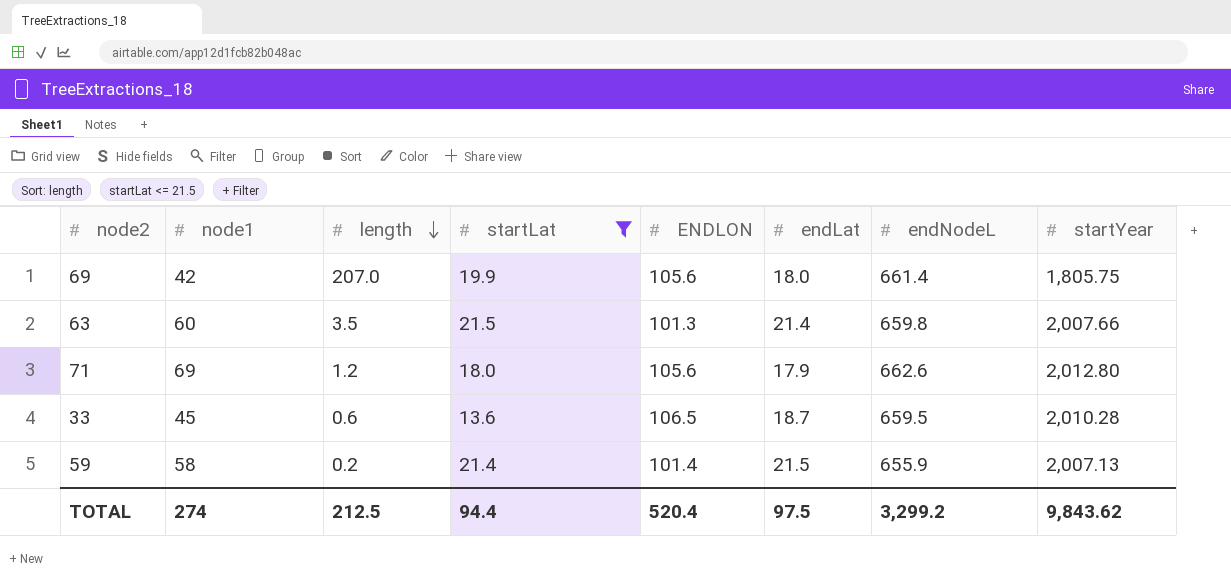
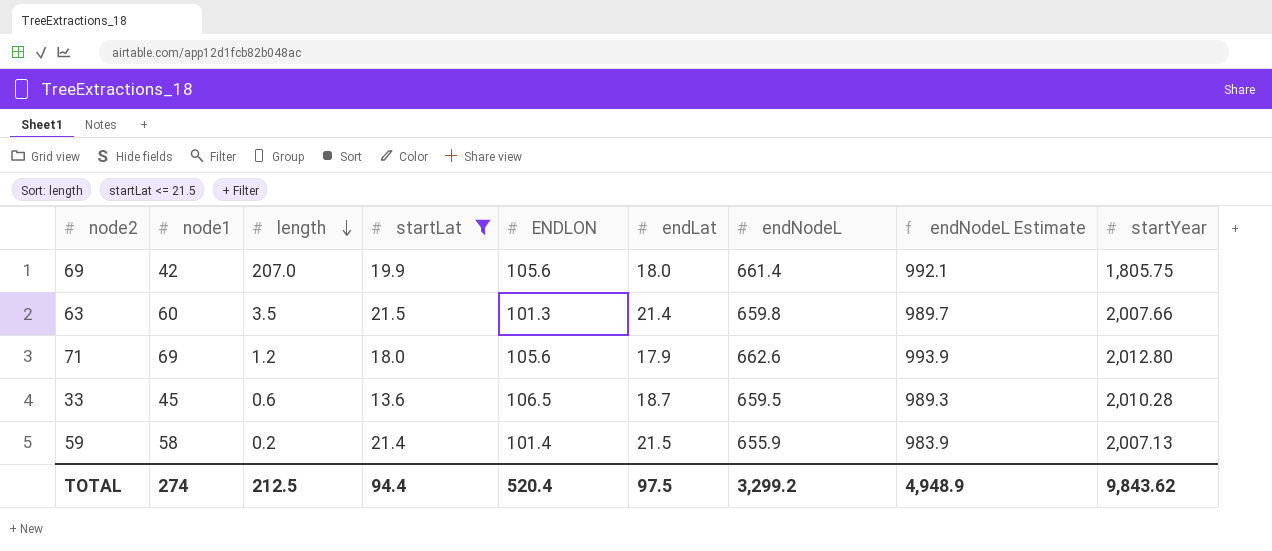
column endNodeL Estimate | formula: none -> [endNodeL] * 1.5

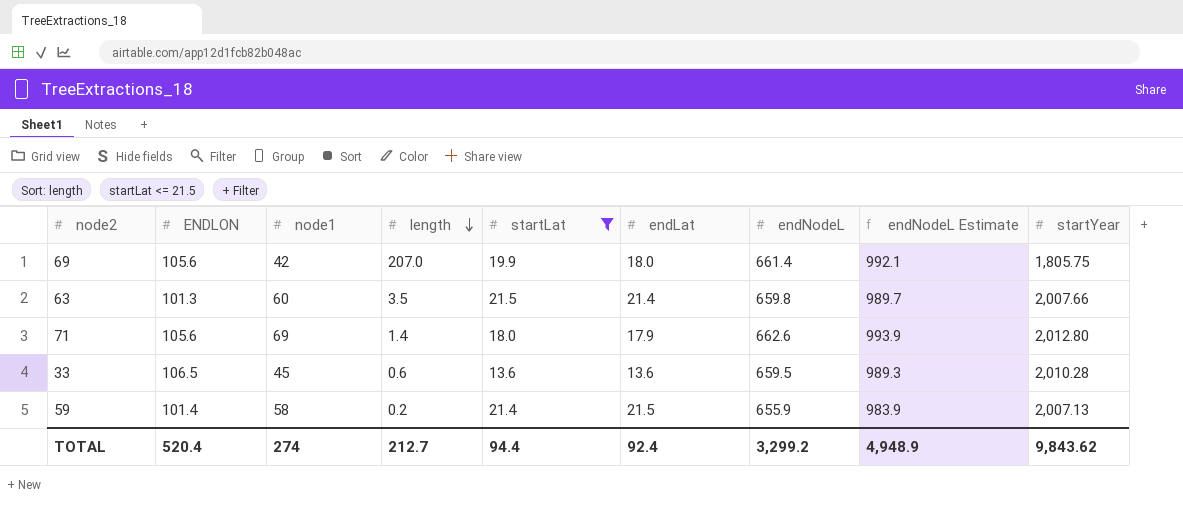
column ENDLON | position: 5 -> 2
71 | length: 1.2 -> 1.4
33 | endLat: 18.7 -> 13.6
TOTAL | length: 212.5 -> 212.7
TOTAL | endLat: 97.5 -> 92.4

